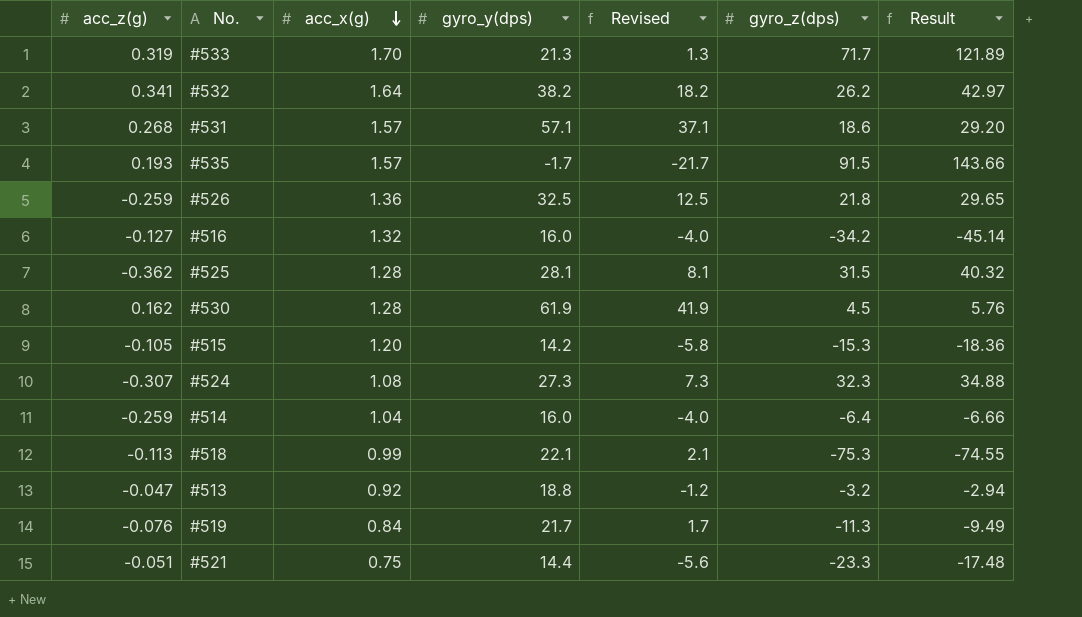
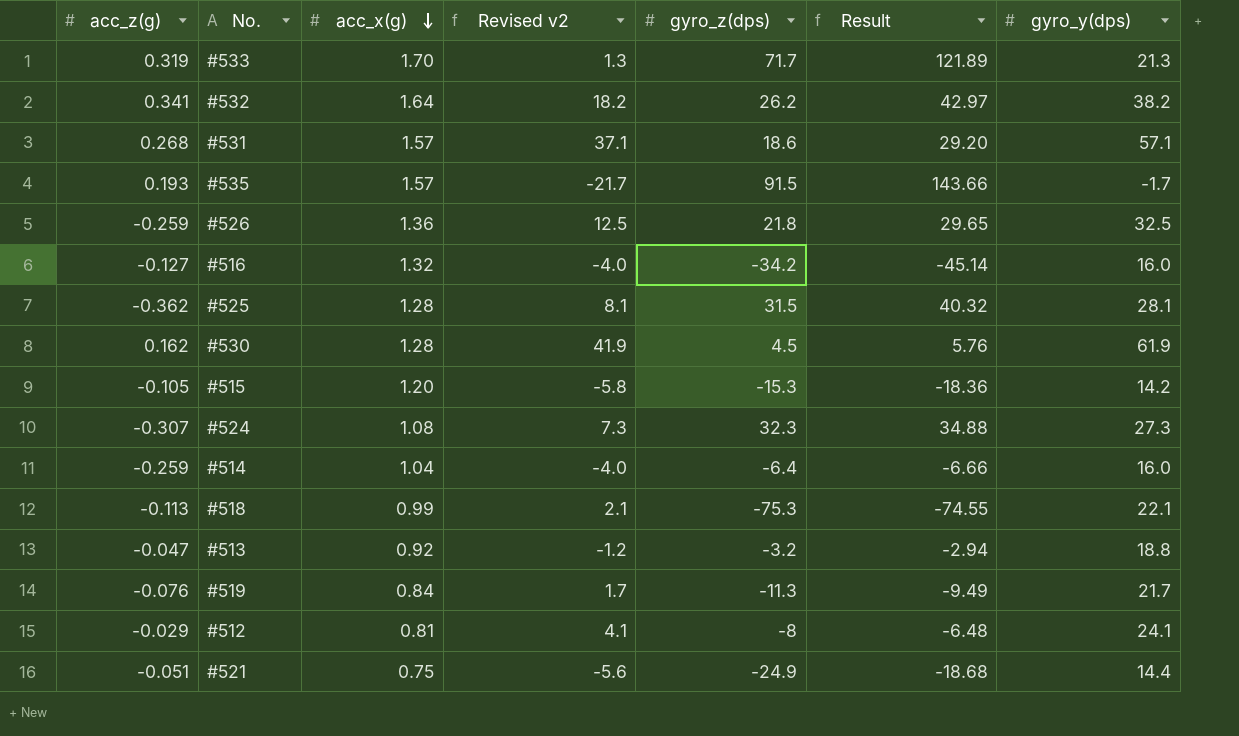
column name: Revised -> Revised v2
column gyro_y(dps) | position: 4 -> 7
row #512: none -> -0.029 | 0.81 | 4.1 | -8 | -6.48 | 24.1
#521 | gyro_z(dps): -23.3 -> -24.9
#521 | Result: -17.48 -> -18.68

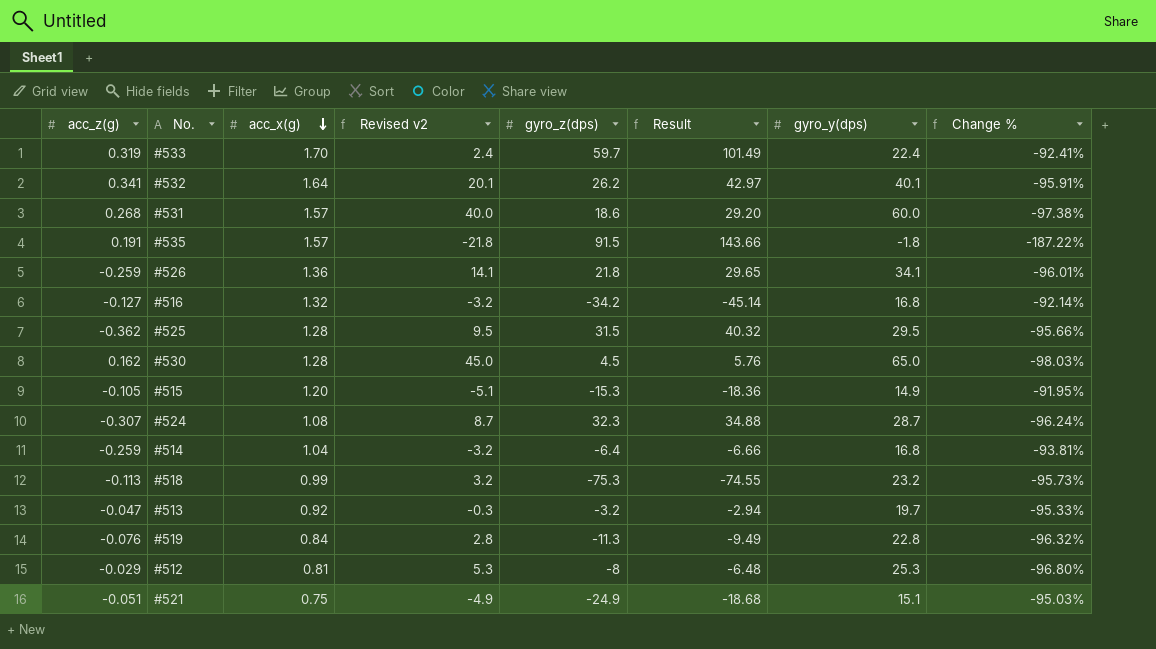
column Change % | formula: none -> ([acc_x(g)] - [gyro_y(dps)]) / [gyro_y(dps)]
#533 | Revised v2: 1.3 -> 2.4
#533 | gyro_z(dps): 71.7 -> 59.7
#533 | Result: 121.89 -> 101.49
#533 | gyro_y(dps): 21.3 -> 22.4
#532 | Revised v2: 18.2 -> 20.1
#532 | gyro_y(dps): 38.2 -> 40.1
#531 | Revised v2: 37.1 -> 40.0
#531 | gyro_y(dps): 57.1 -> 60.0
#535 | acc_z(g): 0.193 -> 0.191
#535 | Revised v2: -21.7 -> -21.8
#535 | gyro_y(dps): -1.7 -> -1.8
#526 | Revised v2: 12.5 -> 14.1
#526 | gyro_y(dps): 32.5 -> 34.1
#516 | Revised v2: -4.0 -> -3.2
#516 | gyro_y(dps): 16.0 -> 16.8
#525 | Revised v2: 8.1 -> 9.5
#525 | gyro_y(dps): 28.1 -> 29.5
#530 | Revised v2: 41.9 -> 45.0
#530 | gyro_y(dps): 61.9 -> 65.0
#515 | Revised v2: -5.8 -> -5.1
#515 | gyro_y(dps): 14.2 -> 14.9
#524 | Revised v2: 7.3 -> 8.7
#524 | gyro_y(dps): 27.3 -> 28.7
#514 | Revised v2: -4.0 -> -3.2
#514 | gyro_y(dps): 16.0 -> 16.8
#518 | Revised v2: 2.1 -> 3.2
#518 | gyro_y(dps): 22.1 -> 23.2
#513 | Revised v2: -1.2 -> -0.3
#513 | gyro_y(dps): 18.8 -> 19.7
#519 | Revised v2: 1.7 -> 2.8
#519 | gyro_y(dps): 21.7 -> 22.8
#512 | Revised v2: 4.1 -> 5.3
#512 | gyro_y(dps): 24.1 -> 25.3
#521 | Revised v2: -5.6 -> -4.9
#521 | gyro_y(dps): 14.4 -> 15.1

